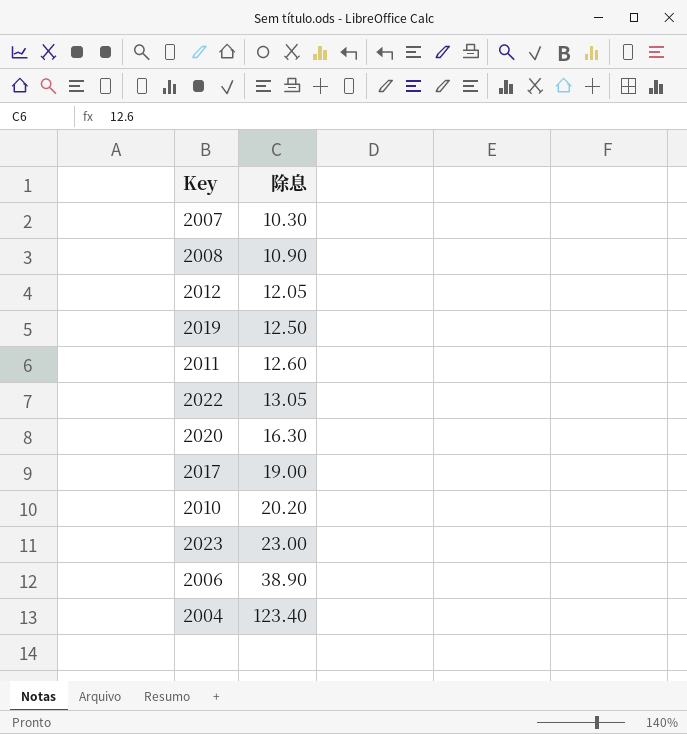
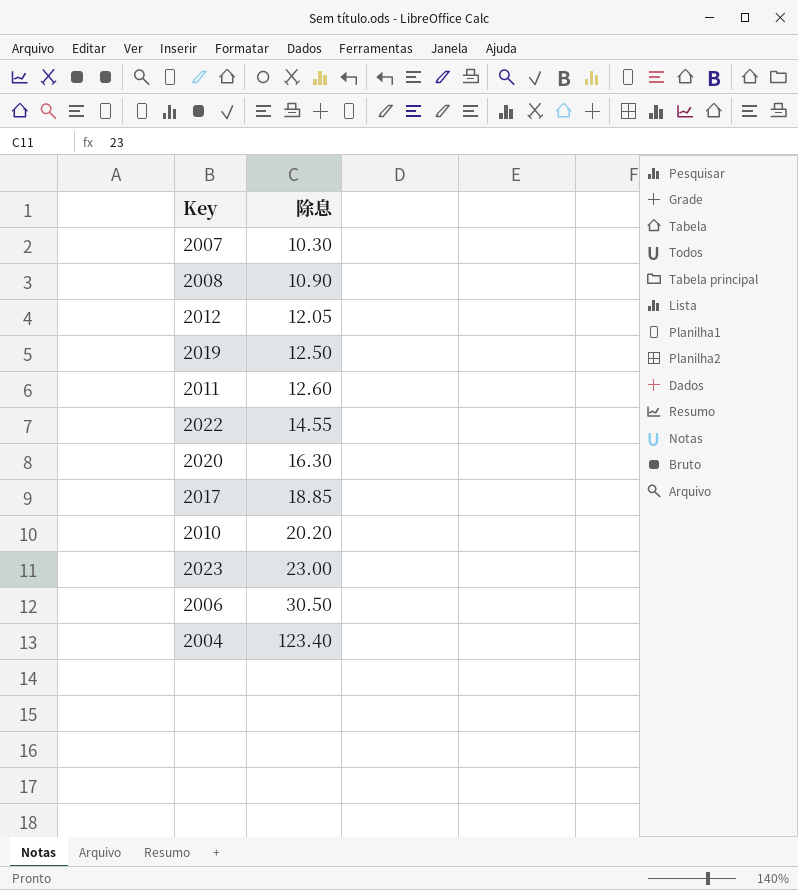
2022 | 除息: 13.05 -> 14.55
2017 | 除息: 19.00 -> 18.85
2006 | 除息: 38.90 -> 30.50

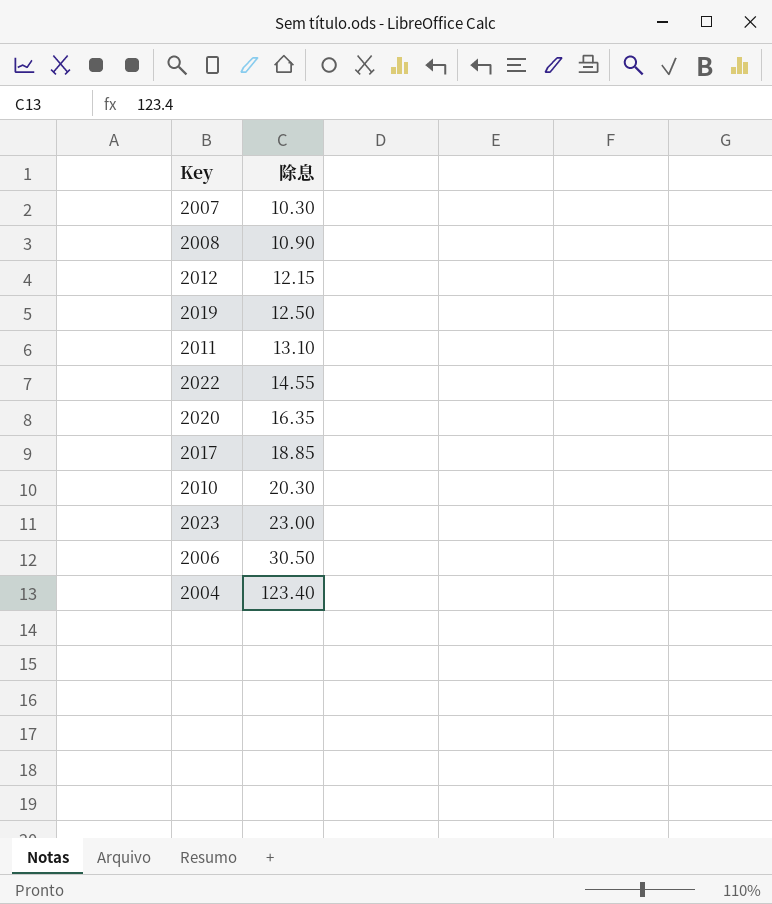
2012 | 除息: 12.05 -> 12.15
2011 | 除息: 12.60 -> 13.10
2020 | 除息: 16.30 -> 16.35
2010 | 除息: 20.20 -> 20.30

